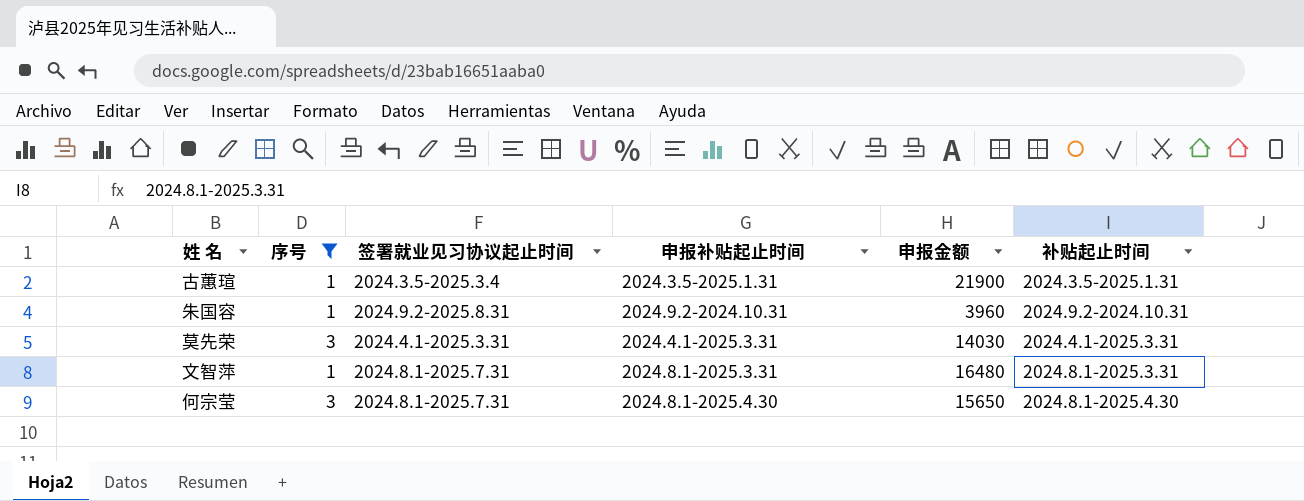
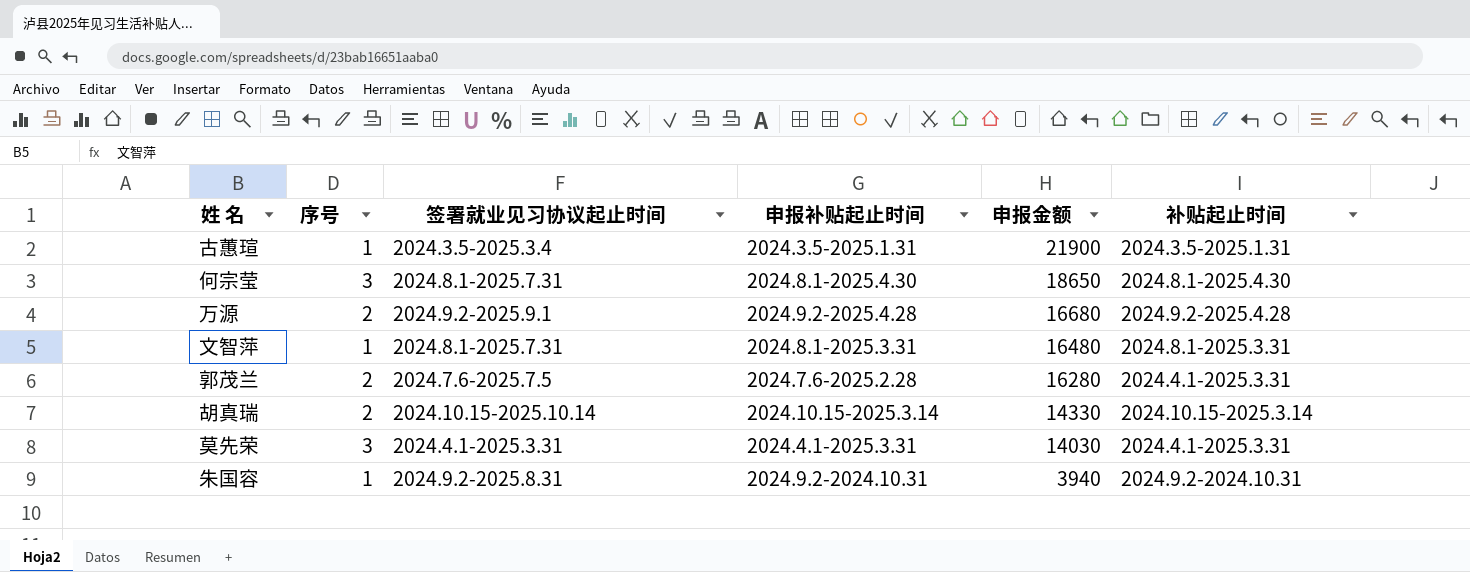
filter: 序号 != 2 -> none
row order: none -> 申报金额 descending
何宗莹 | 申报金额: 15650 -> 18650
朱国容 | 申报金额: 3960 -> 3940

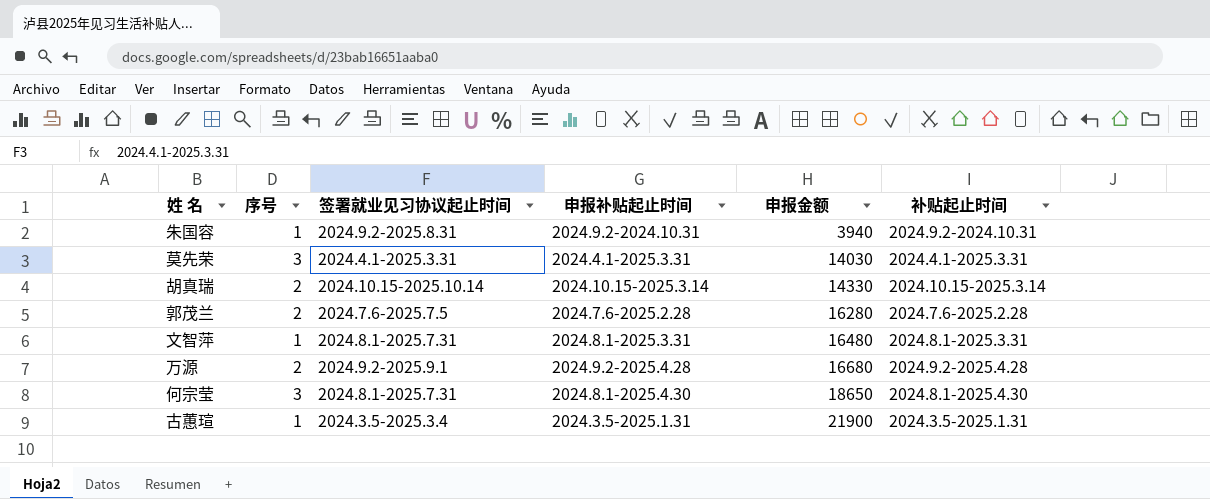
row order: 申报金额 descending -> 申报金额 ascending
郭茂兰 | 补贴起止时间: 2024.4.1-2025.3.31 -> 2024.7.6-2025.2.28

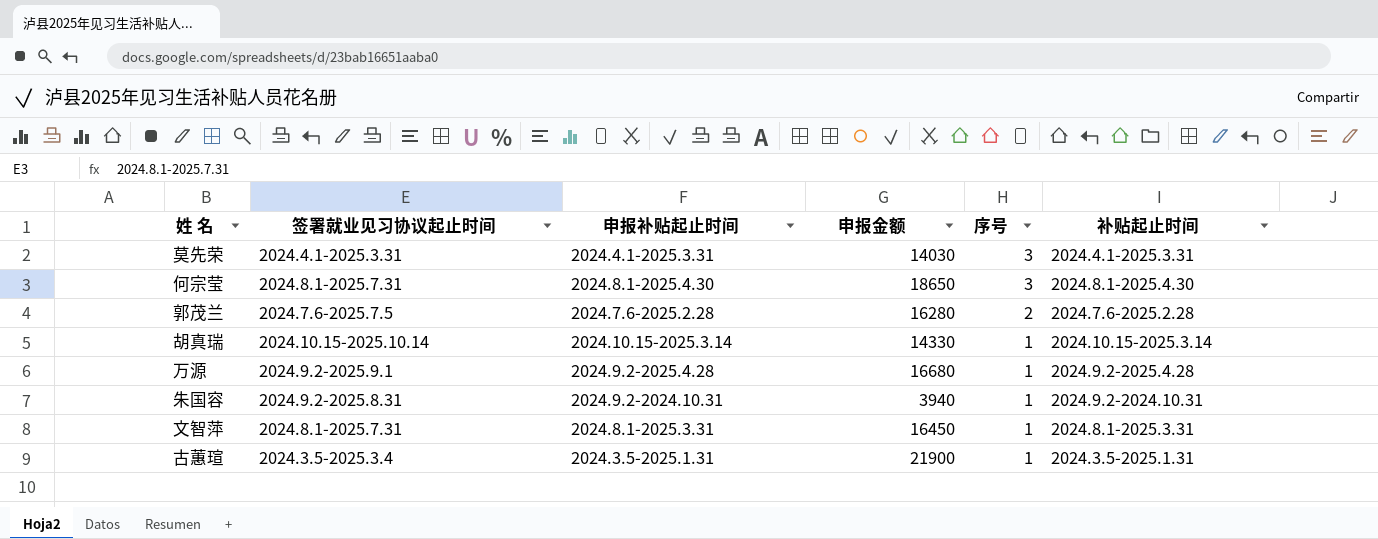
row order: 申报金额 ascending -> 序号 descending
column 序号 | position: 2 -> 5
胡真瑞 | 序号: 2 -> 1
万源 | 序号: 2 -> 1
文智萍 | 申报金额: 16480 -> 16450

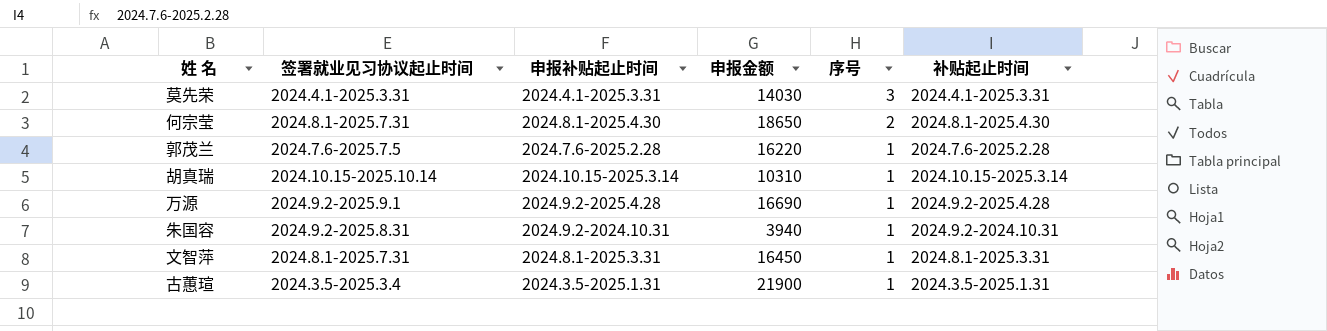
何宗莹 | 序号: 3 -> 2
郭茂兰 | 申报金额: 16280 -> 16220
郭茂兰 | 序号: 2 -> 1
胡真瑞 | 申报金额: 14330 -> 10310
万源 | 申报金额: 16680 -> 16690

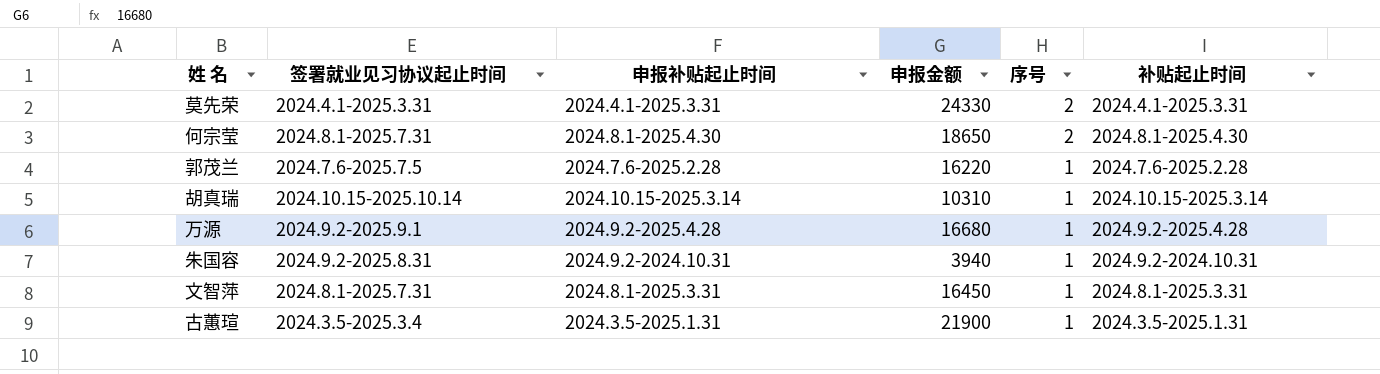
莫先荣 | 申报金额: 14030 -> 24330
莫先荣 | 序号: 3 -> 2
万源 | 申报金额: 16690 -> 16680

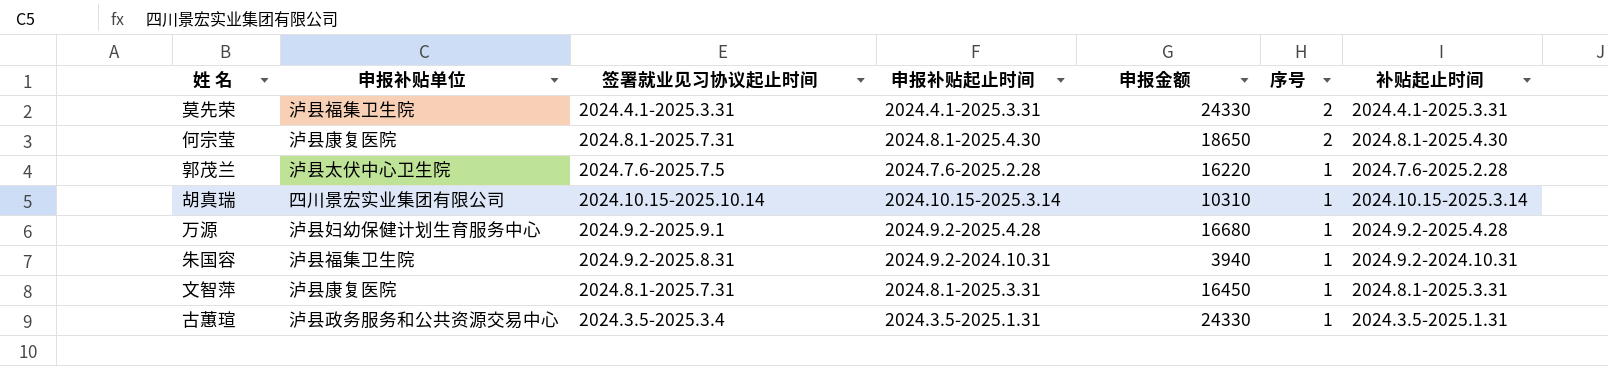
column 申报补贴单位 | position: none -> 2
古蕙瑄 | 申报金额: 21900 -> 24330

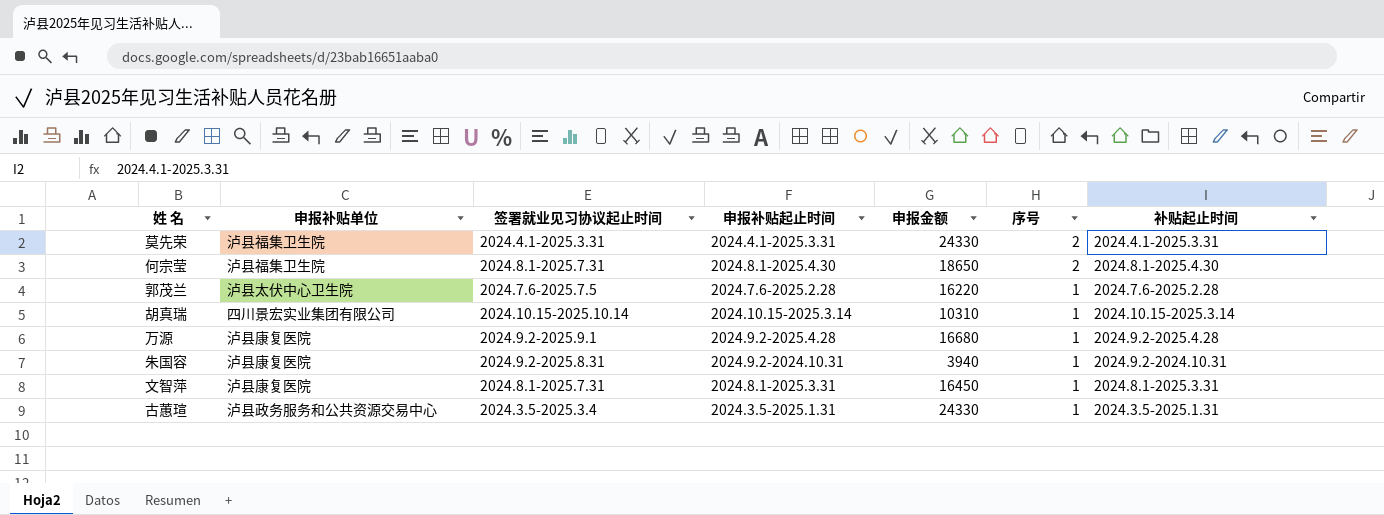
何宗莹 | 申报补贴单位: 泸县康复医院 -> 泸县福集卫生院
万源 | 申报补贴单位: 泸县妇幼保健计划生育服务中心 -> 泸县康复医院
朱国容 | 申报补贴单位: 泸县福集卫生院 -> 泸县康复医院

